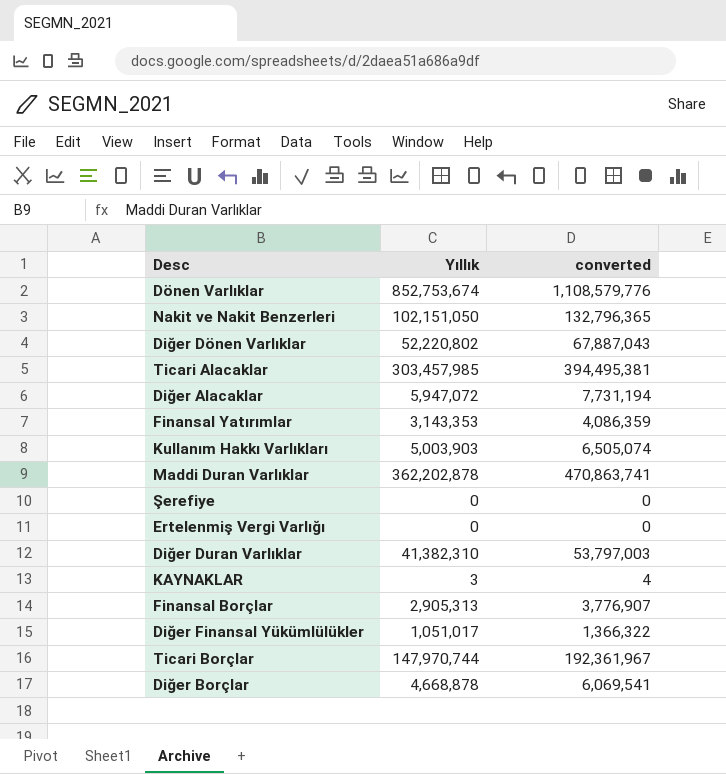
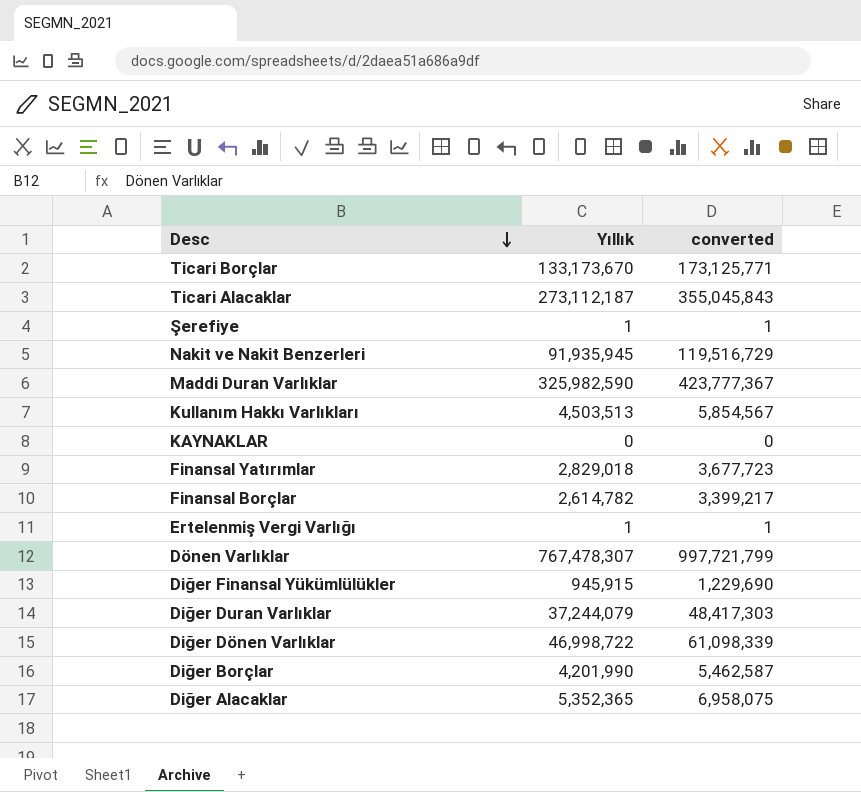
row order: none -> Desc descending
Ticari Borçlar | Yıllık: 147,970,744 -> 133,173,670
Ticari Borçlar | converted: 192,361,967 -> 173,125,771
Ticari Alacaklar | Yıllık: 303,457,985 -> 273,112,187
Ticari Alacaklar | converted: 394,495,381 -> 355,045,843
Şerefiye | Yıllık: 0 -> 1
Şerefiye | converted: 0 -> 1
Nakit ve Nakit Benzerleri | Yıllık: 102,151,050 -> 91,935,945
Nakit ve Nakit Benzerleri | converted: 132,796,365 -> 119,516,729
Maddi Duran Varlıklar | Yıllık: 362,202,878 -> 325,982,590
Maddi Duran Varlıklar | converted: 470,863,741 -> 423,777,367
Kullanım Hakkı Varlıkları | Yıllık: 5,003,903 -> 4,503,513
Kullanım Hakkı Varlıkları | converted: 6,505,074 -> 5,854,567
KAYNAKLAR | Yıllık: 3 -> 0
KAYNAKLAR | converted: 4 -> 0
Finansal Yatırımlar | Yıllık: 3,143,353 -> 2,829,018
Finansal Yatırımlar | converted: 4,086,359 -> 3,677,723
Finansal Borçlar | Yıllık: 2,905,313 -> 2,614,782
Finansal Borçlar | converted: 3,776,907 -> 3,399,217
Ertelenmiş Vergi Varlığı | Yıllık: 0 -> 1
Ertelenmiş Vergi Varlığı | converted: 0 -> 1
Dönen Varlıklar | Yıllık: 852,753,674 -> 767,478,307
Dönen Varlıklar | converted: 1,108,579,776 -> 997,721,799
Diğer Finansal Yükümlülükler | Yıllık: 1,051,017 -> 945,915
Diğer Finansal Yükümlülükler | converted: 1,366,322 -> 1,229,690
Diğer Duran Varlıklar | Yıllık: 41,382,310 -> 37,244,079
Diğer Duran Varlıklar | converted: 53,797,003 -> 48,417,303
Diğer Dönen Varlıklar | Yıllık: 52,220,802 -> 46,998,722
Diğer Dönen Varlıklar | converted: 67,887,043 -> 61,098,339
Diğer Borçlar | Yıllık: 4,668,878 -> 4,201,990
Diğer Borçlar | converted: 6,069,541 -> 5,462,587
Diğer Alacaklar | Yıllık: 5,947,072 -> 5,352,365
Diğer Alacaklar | converted: 7,731,194 -> 6,958,075

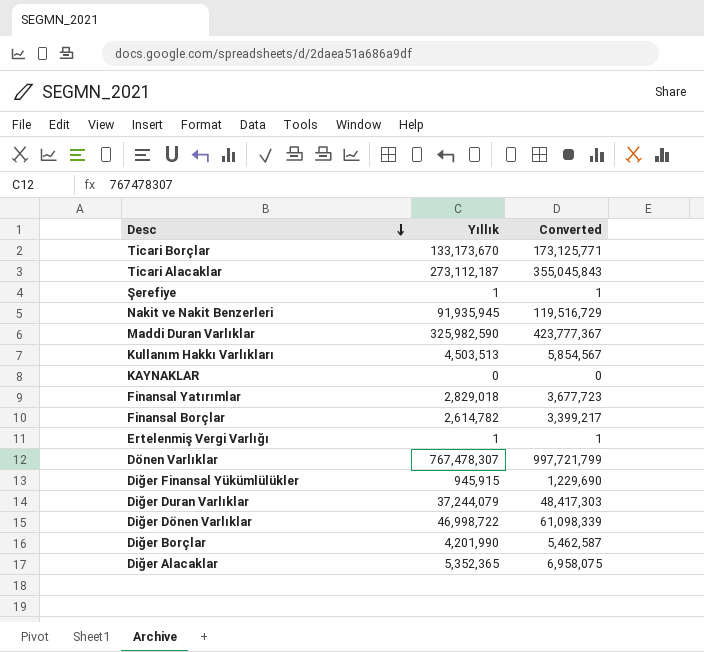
column name: converted -> Converted

